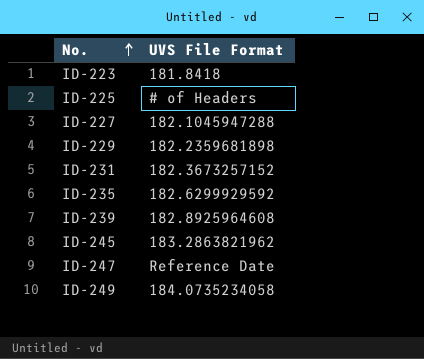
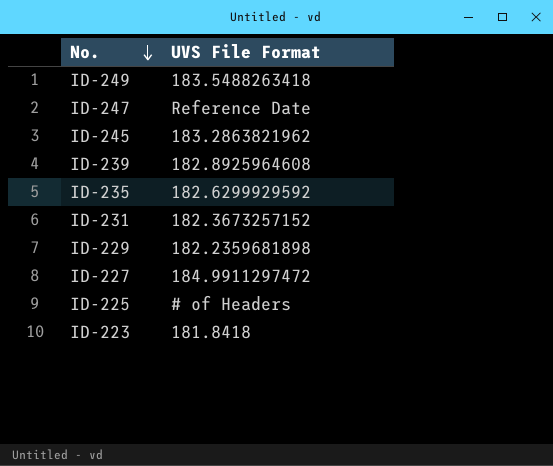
row order: No. ascending -> No. descending
ID-249 | UVS File Format: 184.0735234058 -> 183.5488263418
ID-227 | UVS File Format: 182.1045947288 -> 184.9911297472

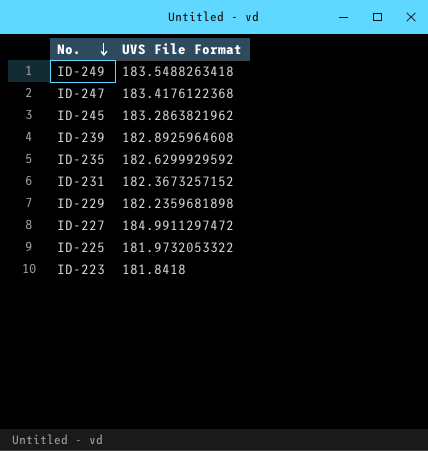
ID-247 | UVS File Format: Reference Date -> 183.4176122368
ID-225 | UVS File Format: # of Headers -> 181.9732053322

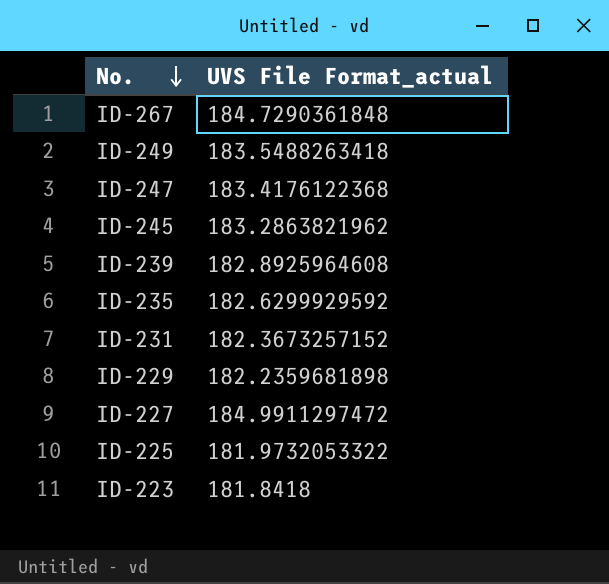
column name: UVS File Format -> UVS File Format_actual
row ID-267: none -> 184.7290361848

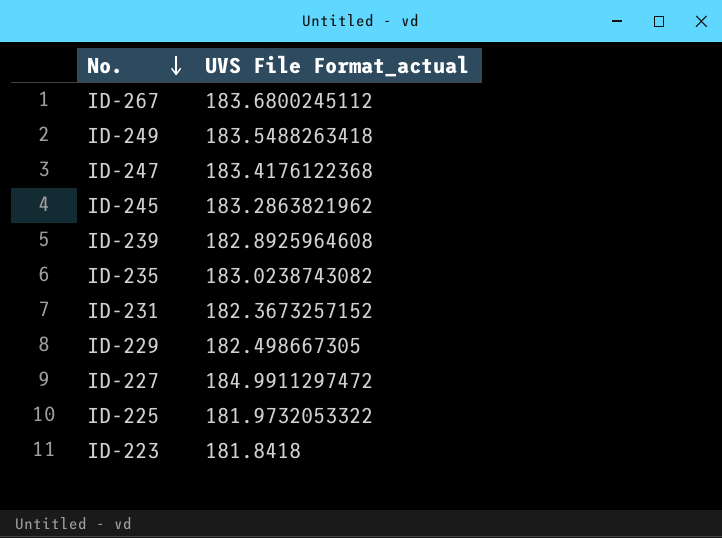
ID-267 | UVS File Format_actual: 184.7290361848 -> 183.6800245112
ID-235 | UVS File Format_actual: 182.6299929592 -> 183.0238743082
ID-229 | UVS File Format_actual: 182.2359681898 -> 182.498667305

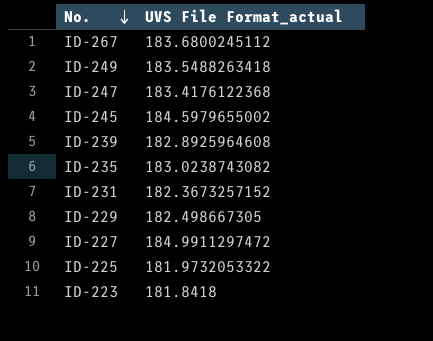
ID-245 | UVS File Format_actual: 183.2863821962 -> 184.5979655002

